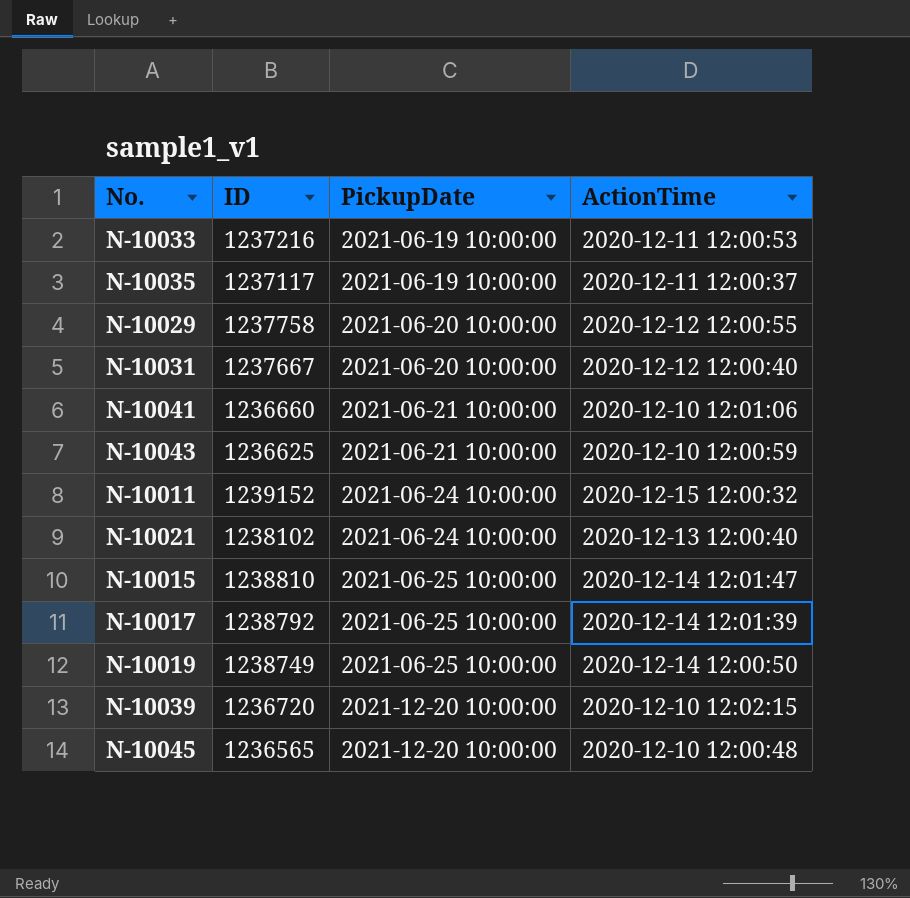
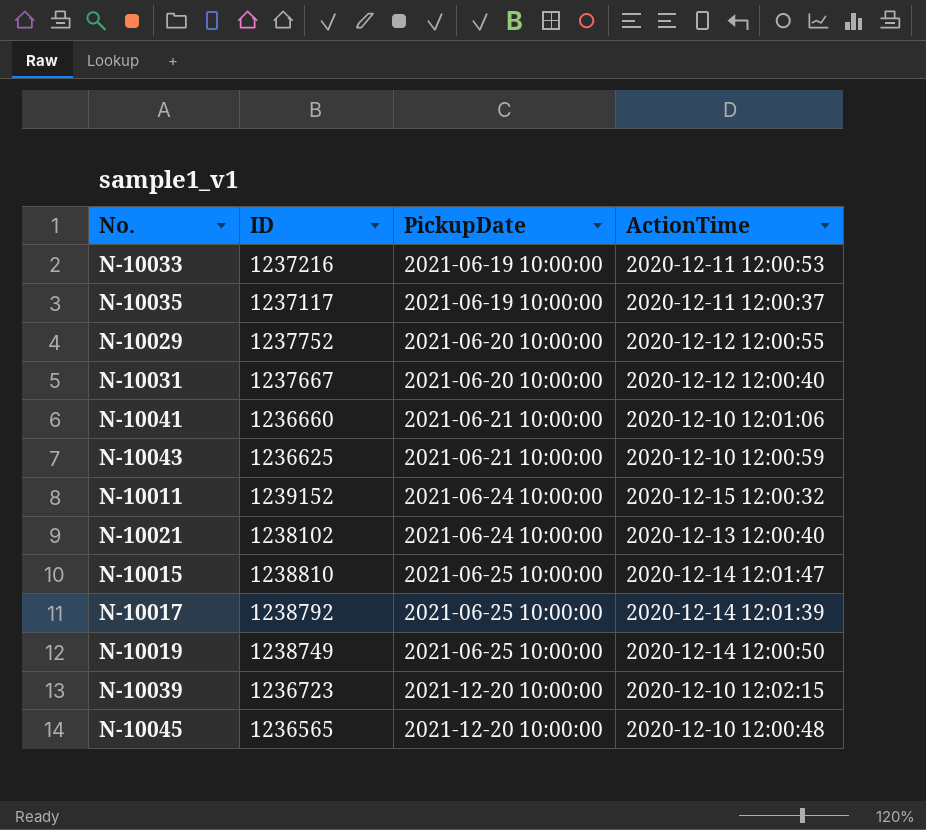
N-10029 | ID: 1237758 -> 1237752
N-10039 | ID: 1236720 -> 1236723

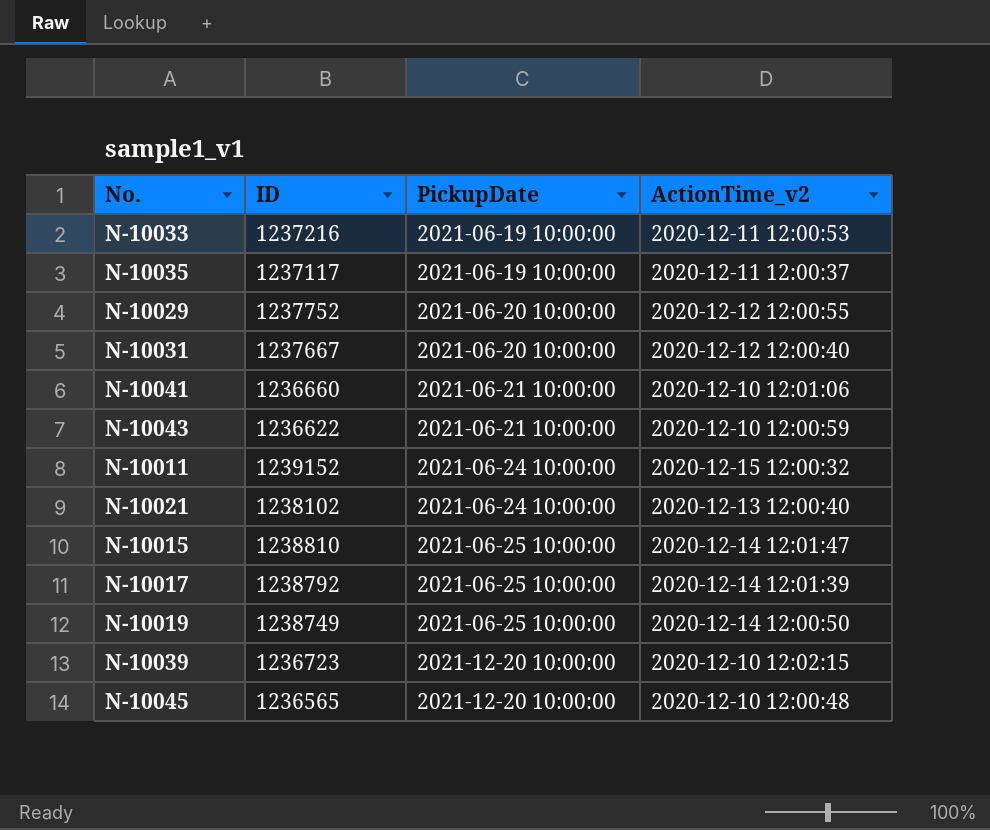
column name: ActionTime -> ActionTime_v2
N-10043 | ID: 1236625 -> 1236622

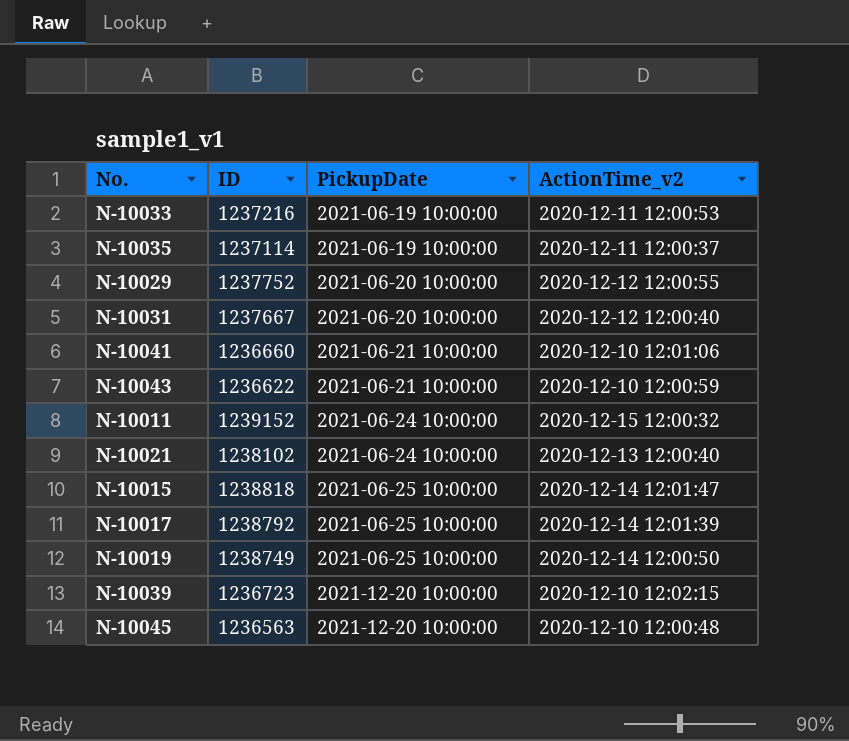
N-10035 | ID: 1237117 -> 1237114
N-10015 | ID: 1238810 -> 1238818
N-10045 | ID: 1236565 -> 1236563

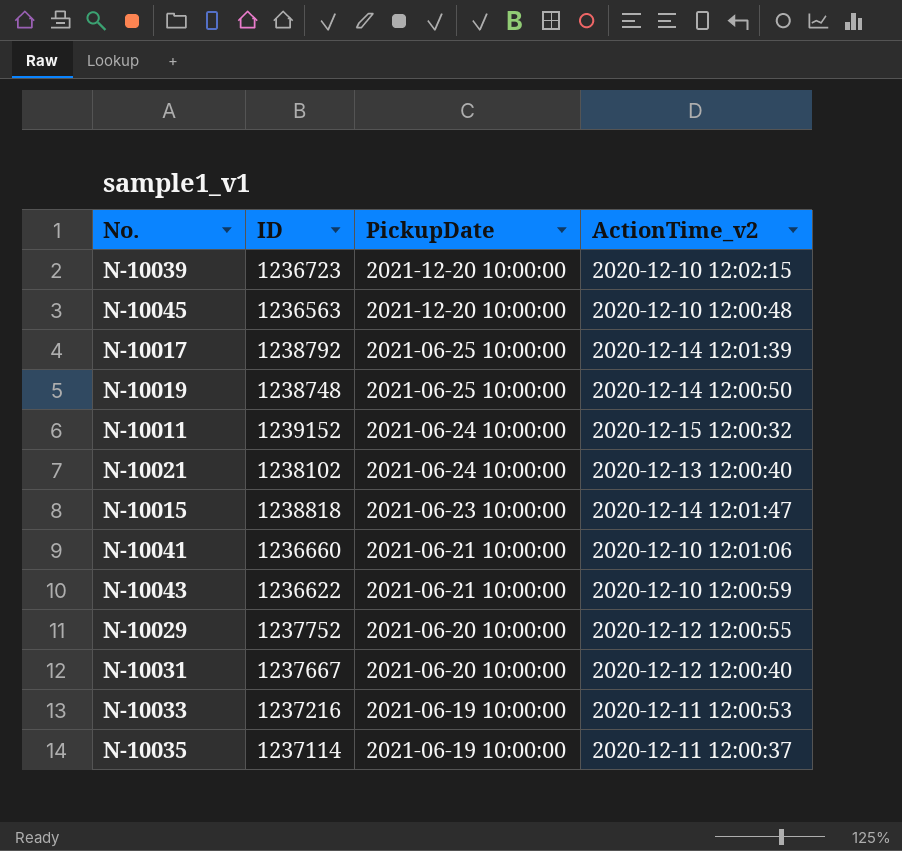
row order: PickupDate ascending -> PickupDate descending
N-10019 | ID: 1238749 -> 1238748
N-10015 | PickupDate: 2021-06-25 10:00:00 -> 2021-06-23 10:00:00

